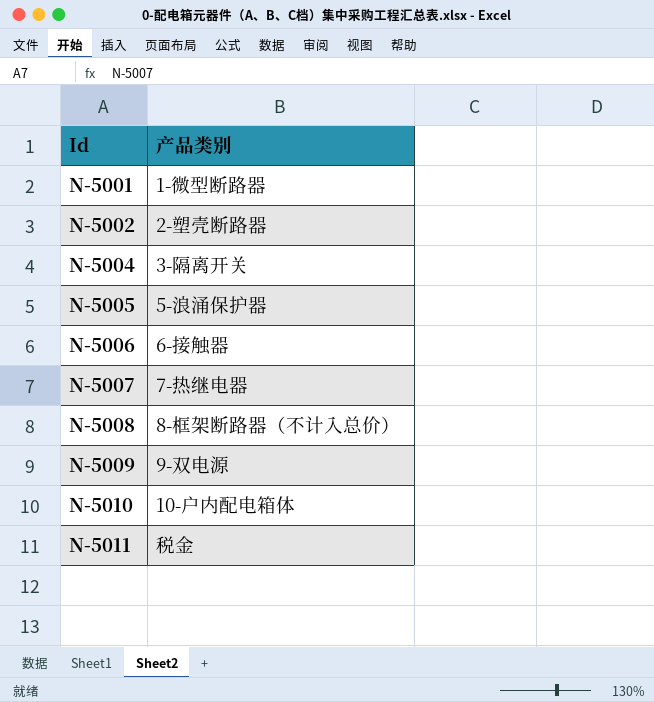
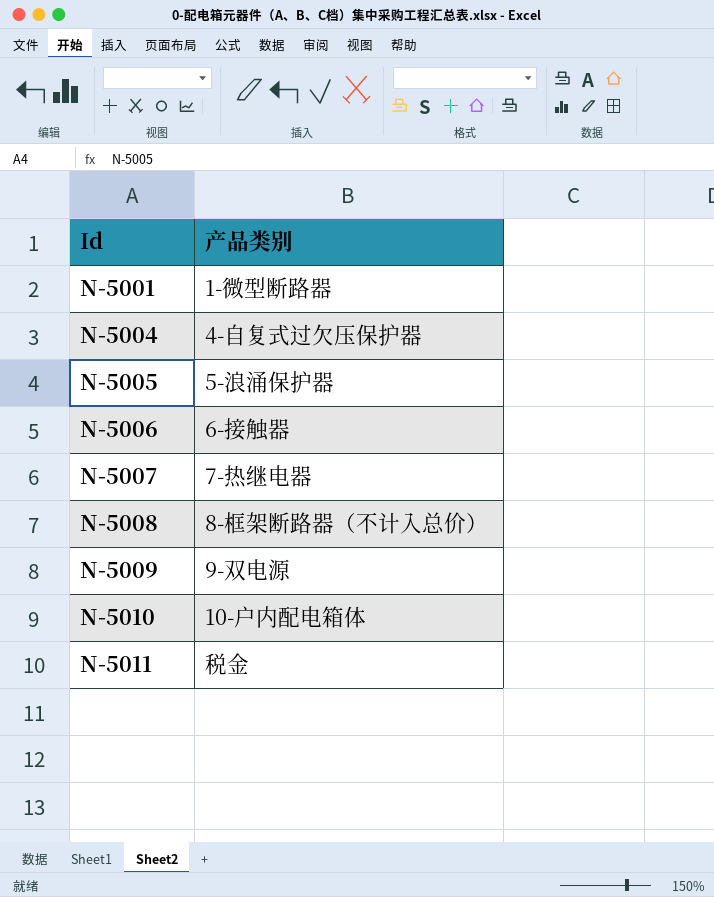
row N-5002: 2-塑壳断路器 -> none
N-5004 | 产品类别: 3-隔离开关 -> 4-自复式过欠压保护器

